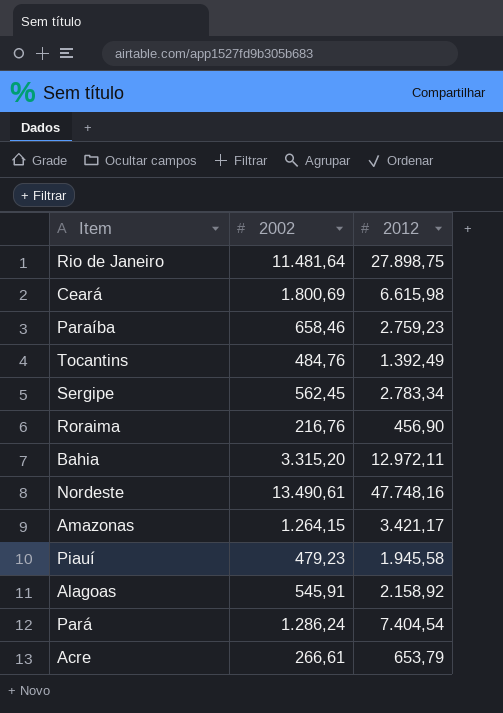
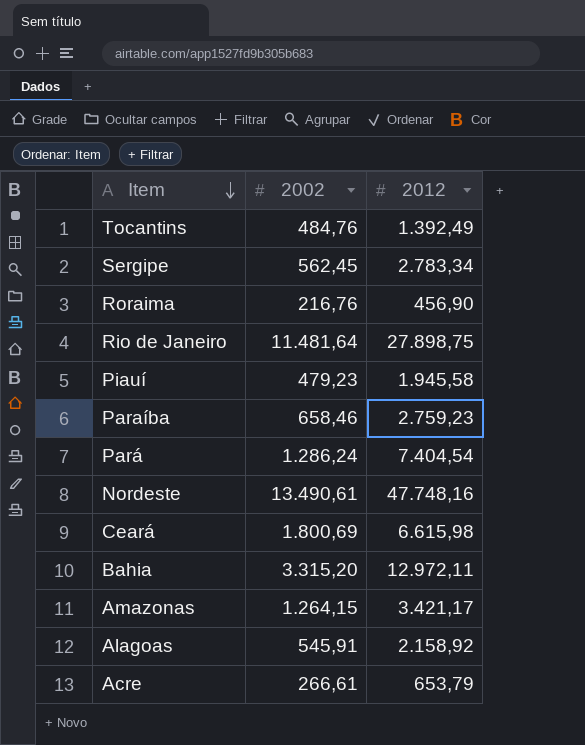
row order: none -> Item descending

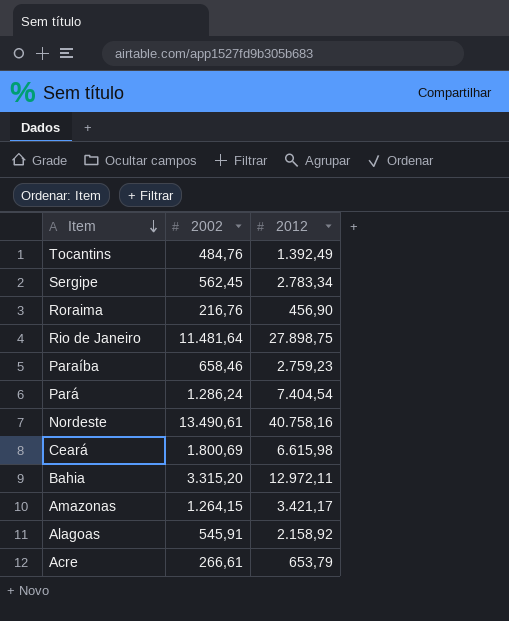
row Piauí: 479,23 | 1.945,58 -> none
Nordeste | 2012: 47.748,16 -> 40.758,16

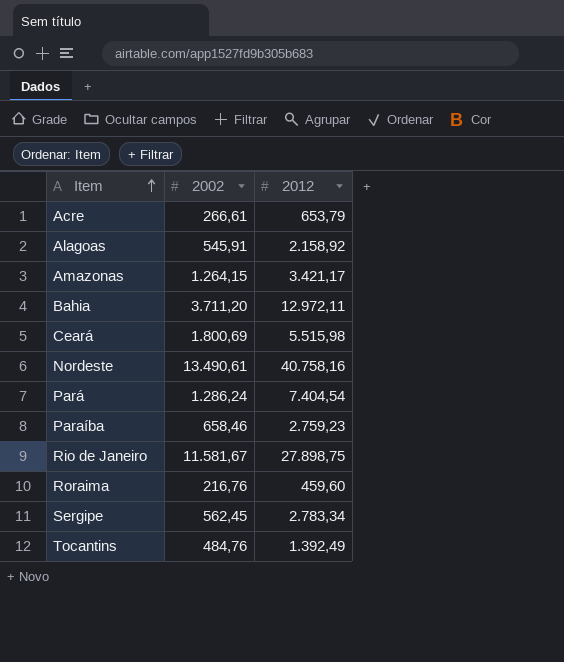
row order: Item descending -> Item ascending
Bahia | 2002: 3.315,20 -> 3.711,20
Ceará | 2012: 6.615,98 -> 5.515,98
Rio de Janeiro | 2002: 11.481,64 -> 11.581,67
Roraima | 2012: 456,90 -> 459,60

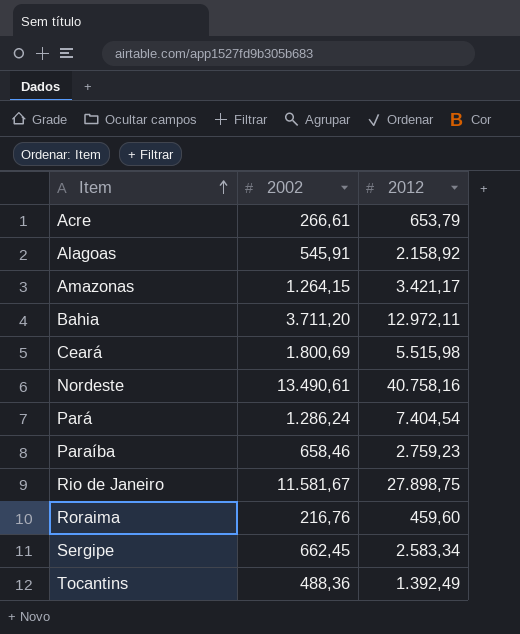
Sergipe | 2002: 562,45 -> 662,45
Sergipe | 2012: 2.783,34 -> 2.583,34
Tocantins | 2002: 484,76 -> 488,36

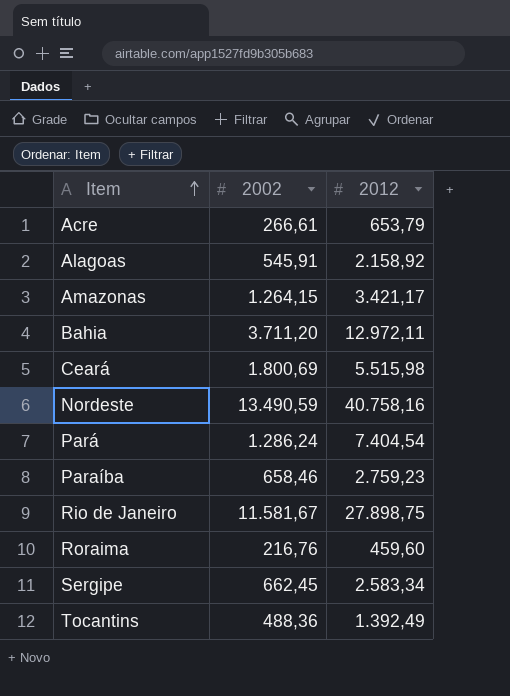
Nordeste | 2002: 13.490,61 -> 13.490,59

